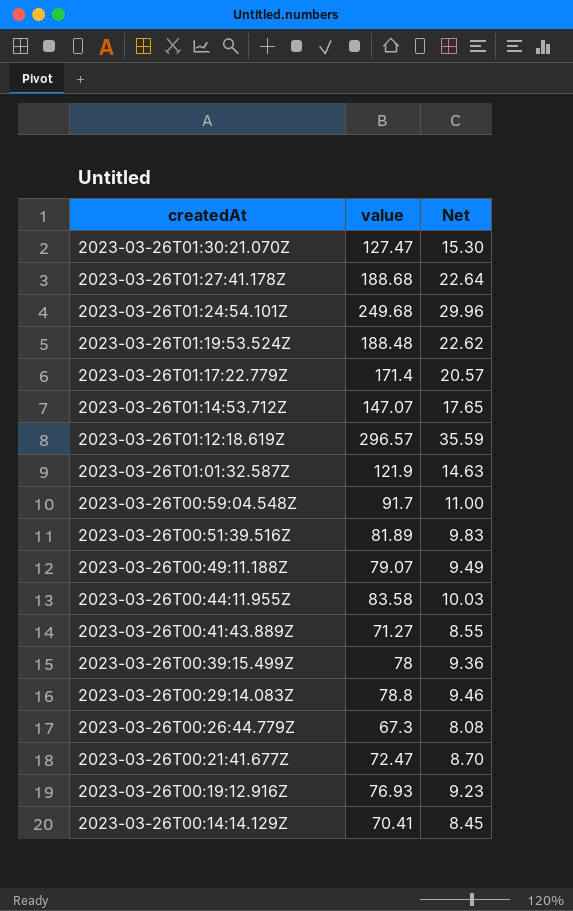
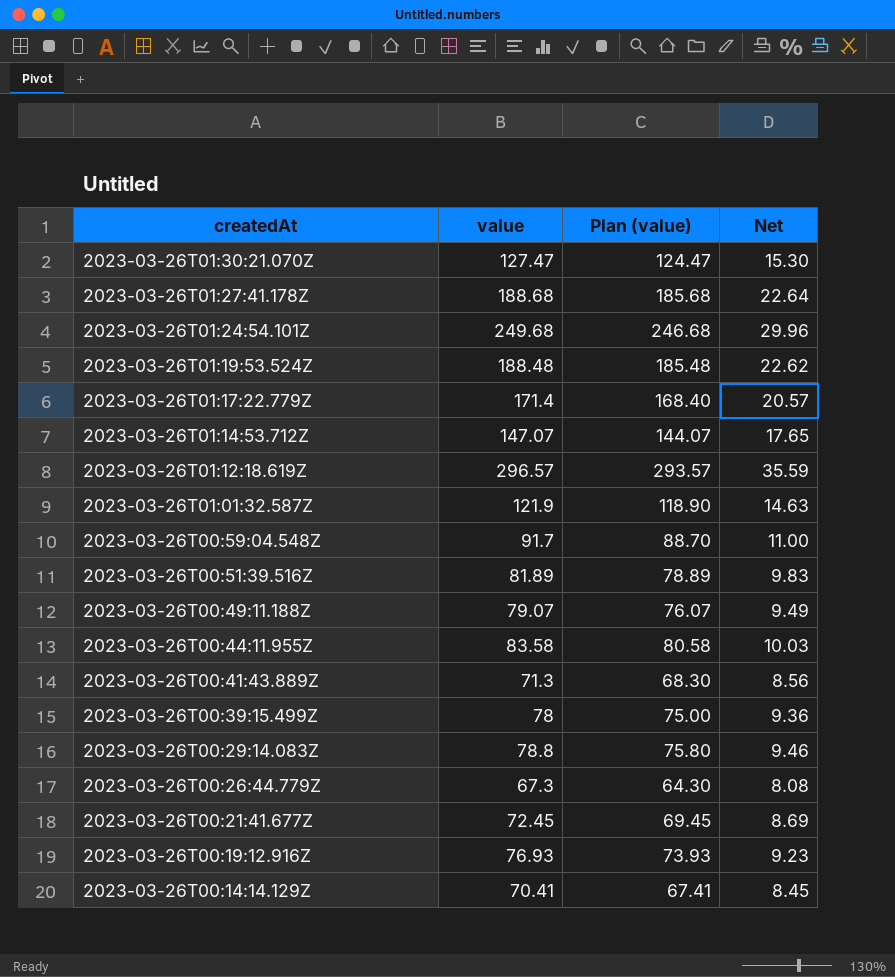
column Plan (value) | formula: none -> [value] - 3
2023-03-26T00:41:43.889Z | value: 71.27 -> 71.3
2023-03-26T00:41:43.889Z | Net: 8.55 -> 8.56
2023-03-26T00:21:41.677Z | value: 72.47 -> 72.45
2023-03-26T00:21:41.677Z | Net: 8.70 -> 8.69

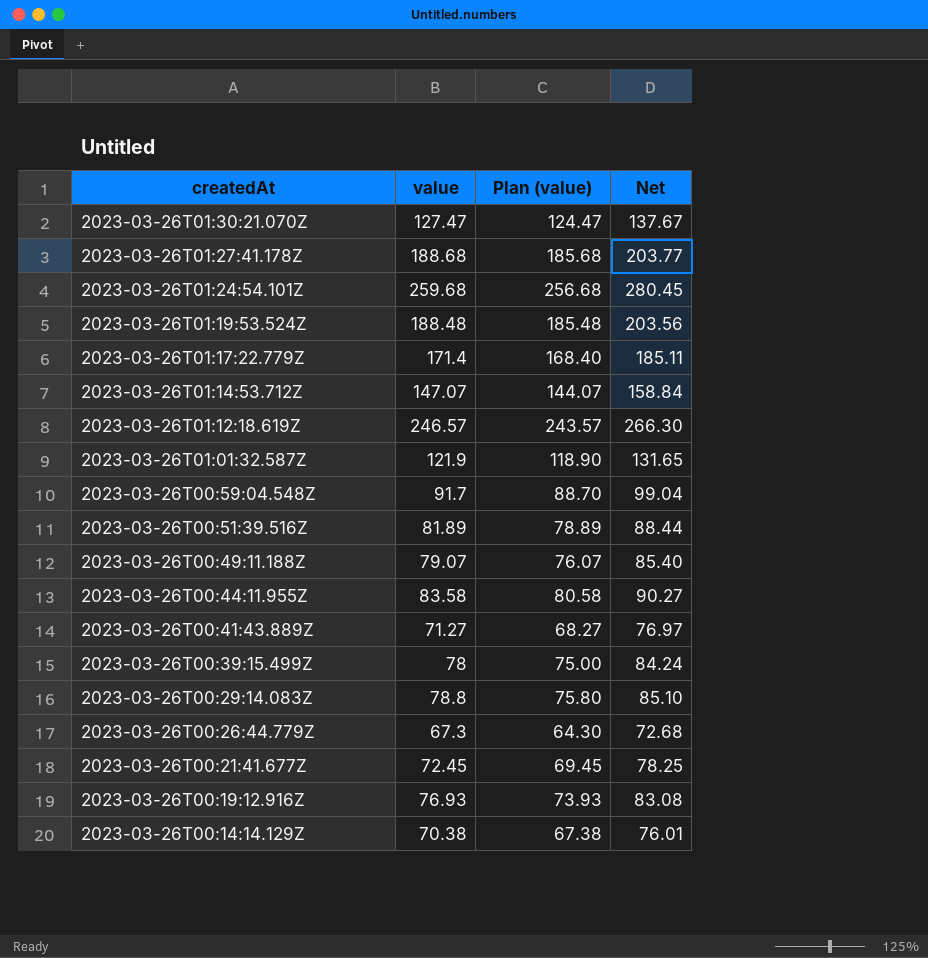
column Net | formula: [value] * 0.12 -> [value] * 1.08
2023-03-26T01:24:54.101Z | value: 249.68 -> 259.68
2023-03-26T01:24:54.101Z | Plan (value): 246.68 -> 256.68
2023-03-26T01:12:18.619Z | value: 296.57 -> 246.57
2023-03-26T01:12:18.619Z | Plan (value): 293.57 -> 243.57
2023-03-26T00:41:43.889Z | value: 71.3 -> 71.27
2023-03-26T00:41:43.889Z | Plan (value): 68.30 -> 68.27
2023-03-26T00:14:14.129Z | value: 70.41 -> 70.38
2023-03-26T00:14:14.129Z | Plan (value): 67.41 -> 67.38

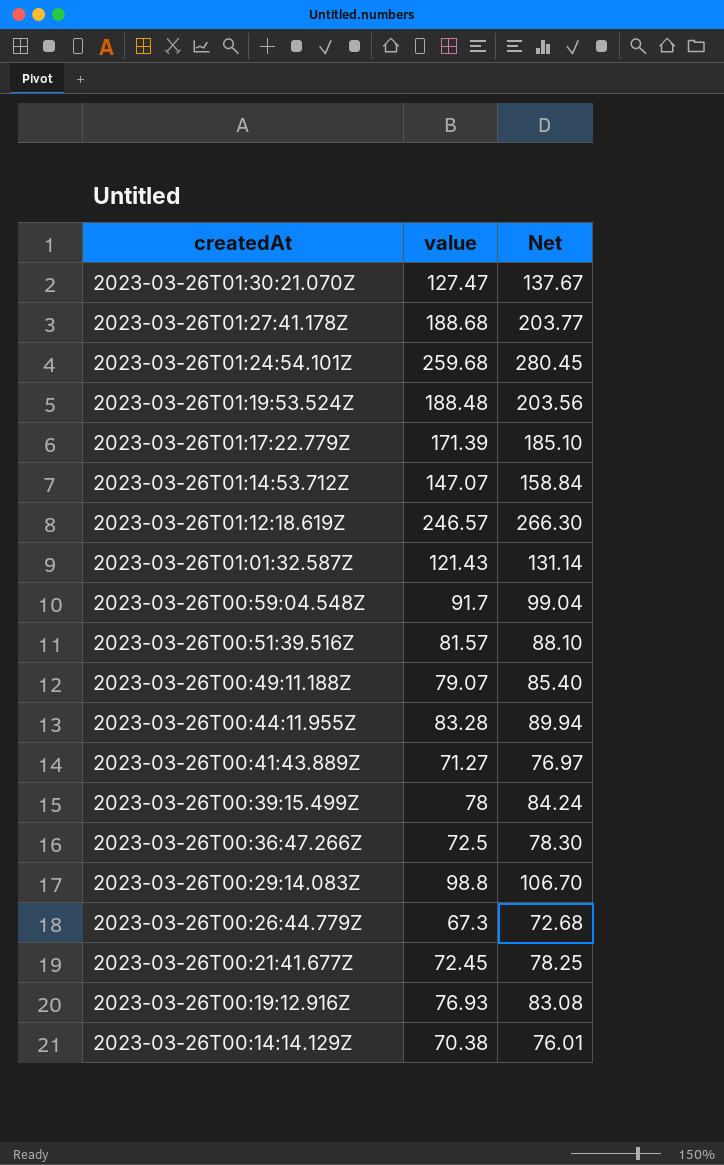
column Plan (value) | formula: [value] - 3 -> none
2023-03-26T01:17:22.779Z | value: 171.4 -> 171.39
2023-03-26T01:17:22.779Z | Net: 185.11 -> 185.10
2023-03-26T01:01:32.587Z | value: 121.9 -> 121.43
2023-03-26T01:01:32.587Z | Net: 131.65 -> 131.14
2023-03-26T00:51:39.516Z | value: 81.89 -> 81.57
2023-03-26T00:51:39.516Z | Net: 88.44 -> 88.10
2023-03-26T00:44:11.955Z | value: 83.58 -> 83.28
2023-03-26T00:44:11.955Z | Net: 90.27 -> 89.94
row 2023-03-26T00:36:47.266Z: none -> 72.5 | 78.30
2023-03-26T00:29:14.083Z | value: 78.8 -> 98.8
2023-03-26T00:29:14.083Z | Net: 85.10 -> 106.70

